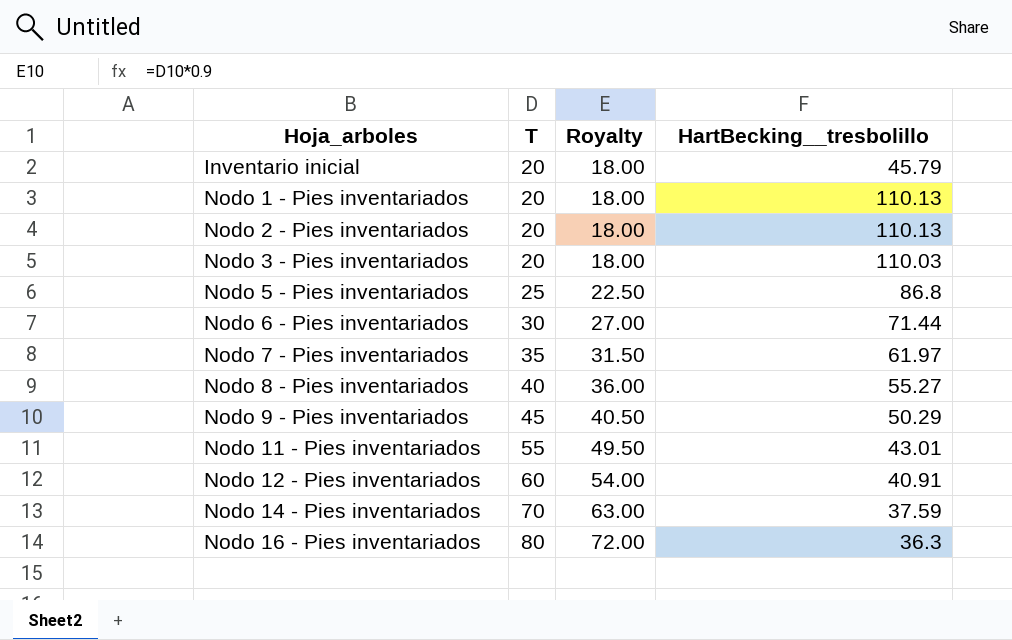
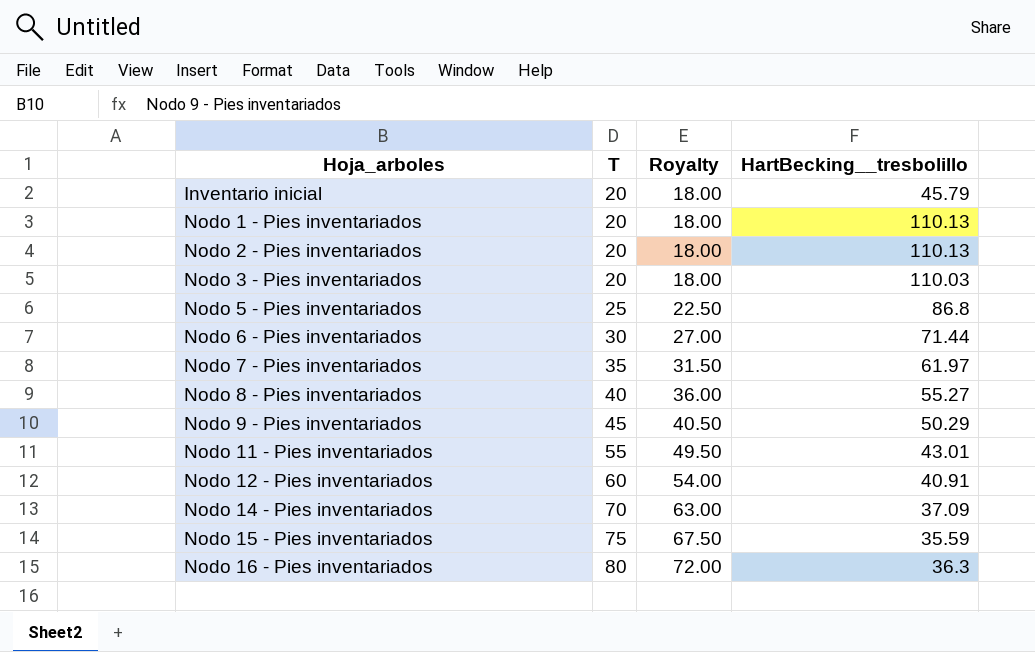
Nodo 14 - Pies inventariados | HartBecking__tresbolillo: 37.59 -> 37.09
row Nodo 15 - Pies inventariados: none -> 75 | 67.50 | 35.59

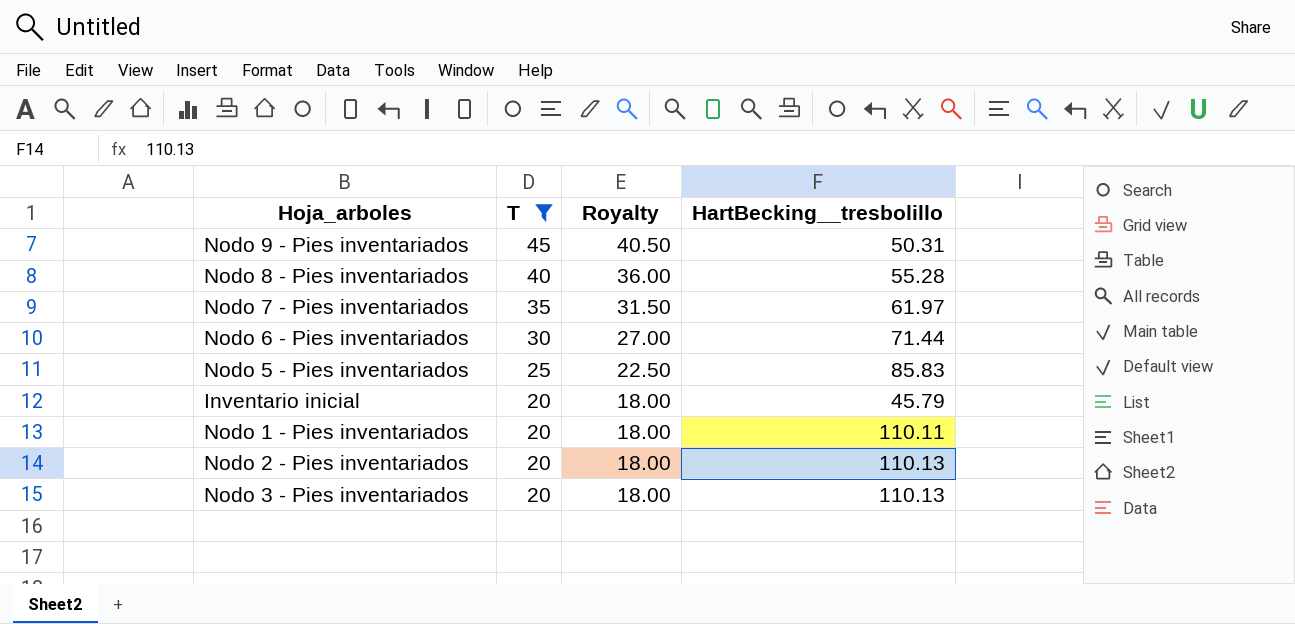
filter: none -> T <= 45
row order: Hoja_arboles ascending -> T descending
Nodo 9 - Pies inventariados | HartBecking__tresbolillo: 50.29 -> 50.31
Nodo 8 - Pies inventariados | HartBecking__tresbolillo: 55.27 -> 55.28
Nodo 5 - Pies inventariados | HartBecking__tresbolillo: 86.8 -> 85.83
Nodo 1 - Pies inventariados | HartBecking__tresbolillo: 110.13 -> 110.11
Nodo 3 - Pies inventariados | HartBecking__tresbolillo: 110.03 -> 110.13

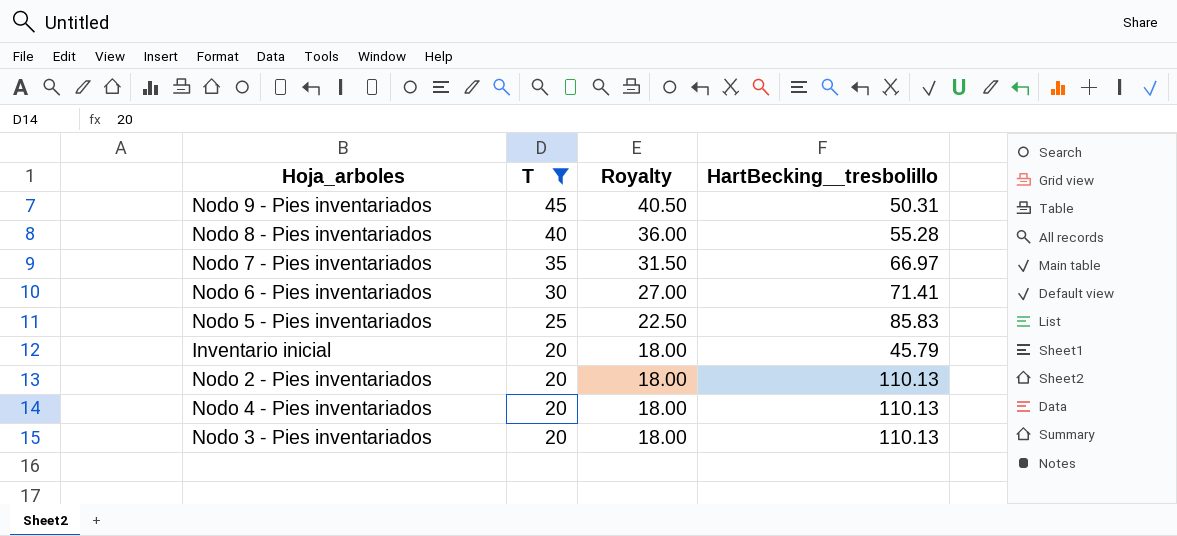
row Nodo 1 - Pies inventariados: 20 | 18.00 | 110.11 -> none
Nodo 7 - Pies inventariados | HartBecking__tresbolillo: 61.97 -> 66.97
Nodo 6 - Pies inventariados | HartBecking__tresbolillo: 71.44 -> 71.41
row Nodo 4 - Pies inventariados: none -> 20 | 18.00 | 110.13

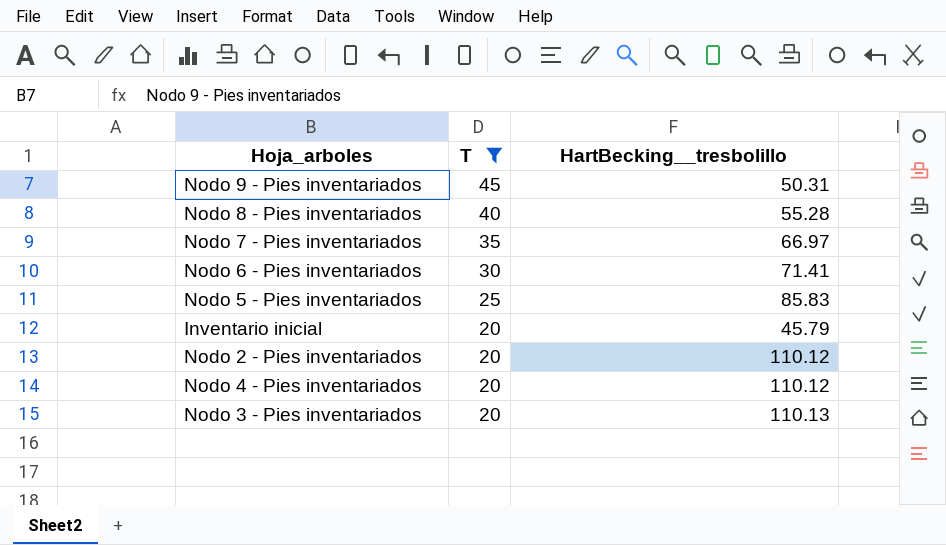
column Royalty | formula: [T] * 0.9 -> none
Nodo 2 - Pies inventariados | HartBecking__tresbolillo: 110.13 -> 110.12
Nodo 4 - Pies inventariados | HartBecking__tresbolillo: 110.13 -> 110.12

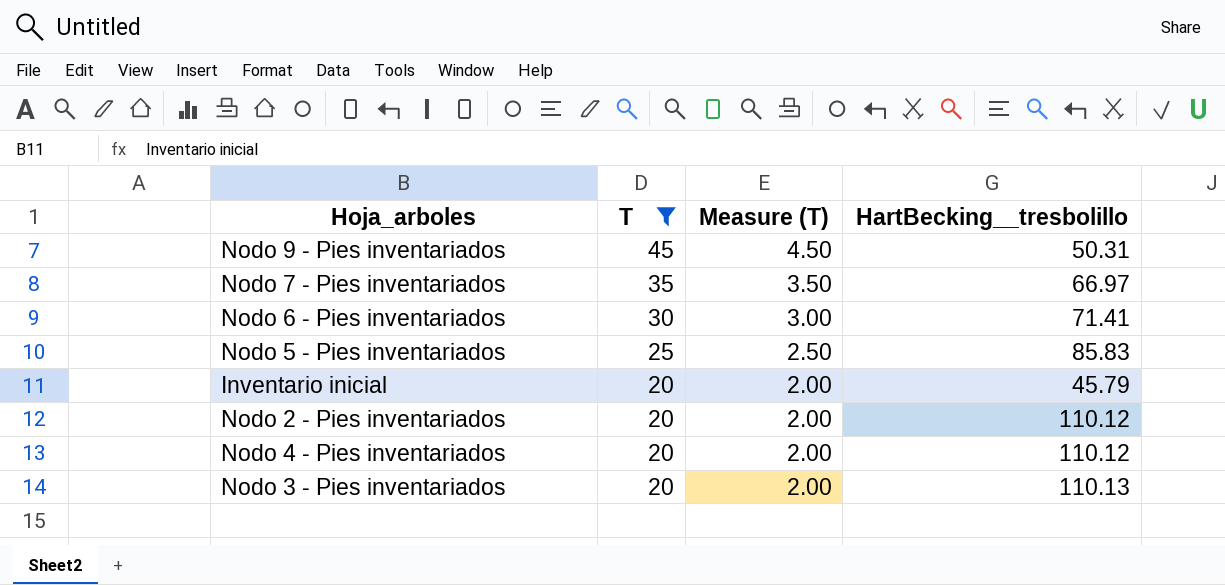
column Measure (T) | formula: none -> [T] * 0.1
row Nodo 8 - Pies inventariados: 40 | 55.28 -> none

